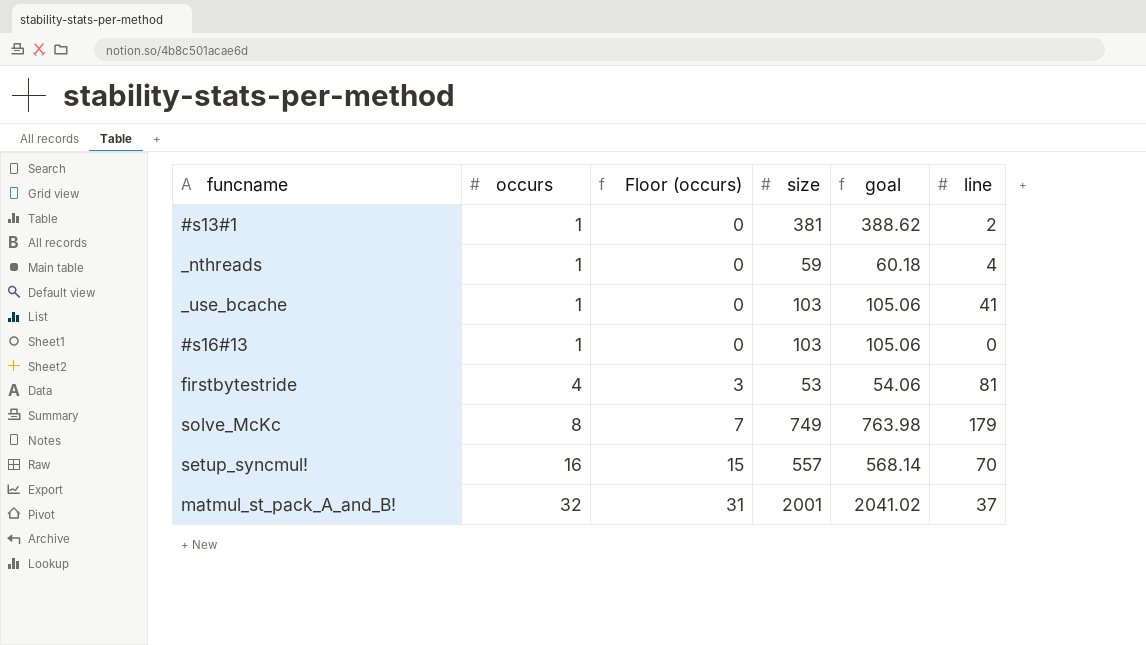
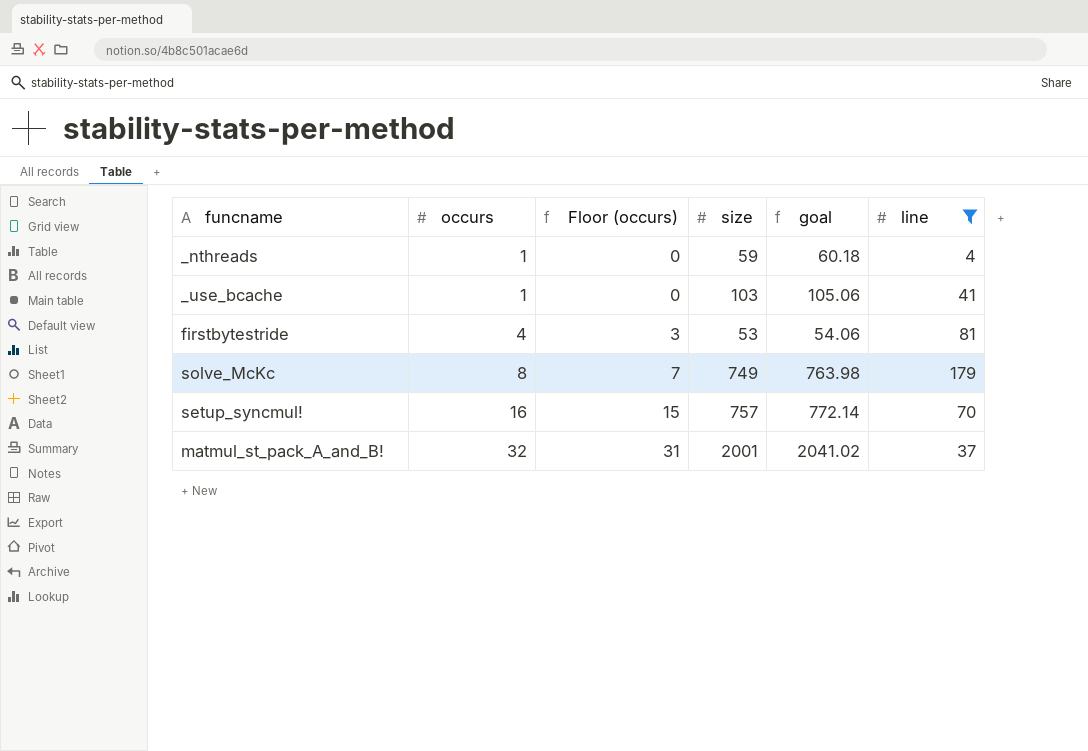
filter: none -> line >= 4
setup_syncmul! | size: 557 -> 757
setup_syncmul! | goal: 568.14 -> 772.14

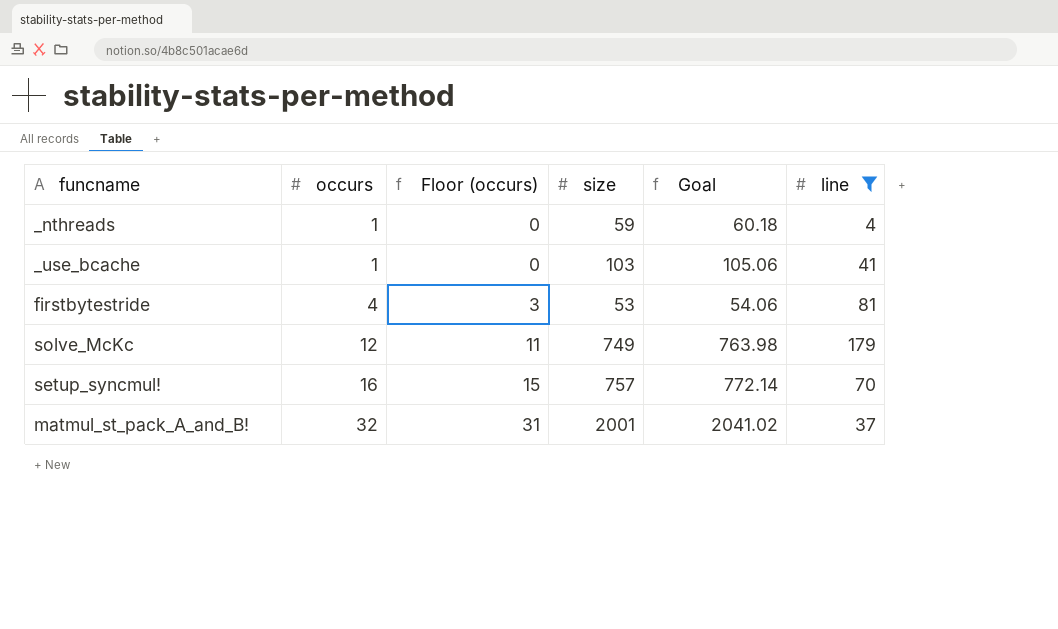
column name: goal -> Goal
solve_McKc | occurs: 8 -> 12
solve_McKc | Floor (occurs): 7 -> 11

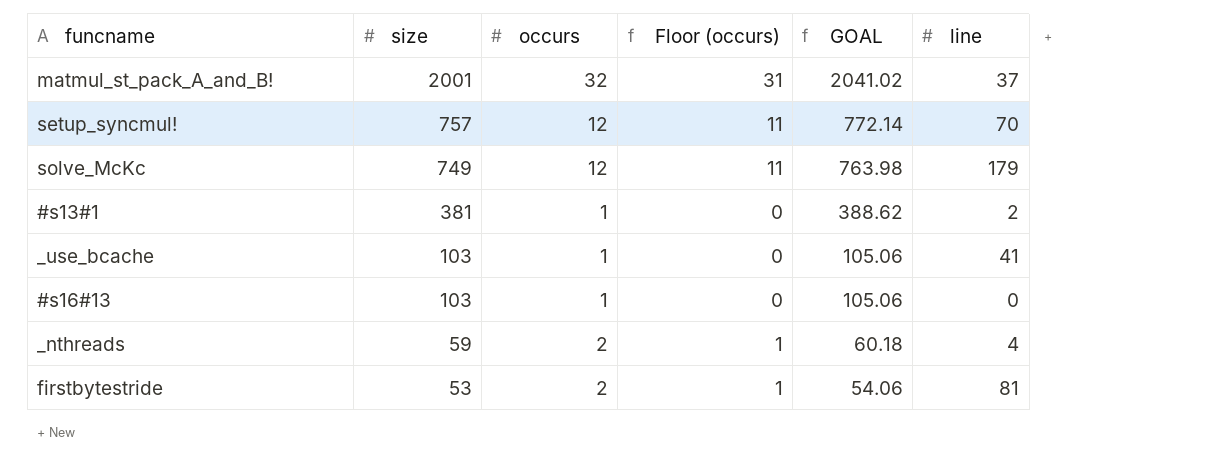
filter: line >= 4 -> none
row order: occurs ascending -> size descending
column size | position: 4 -> 2
column name: Goal -> GOAL
setup_syncmul! | occurs: 16 -> 12
setup_syncmul! | Floor (occurs): 15 -> 11
_nthreads | occurs: 1 -> 2
_nthreads | Floor (occurs): 0 -> 1
firstbytestride | occurs: 4 -> 2
firstbytestride | Floor (occurs): 3 -> 1

